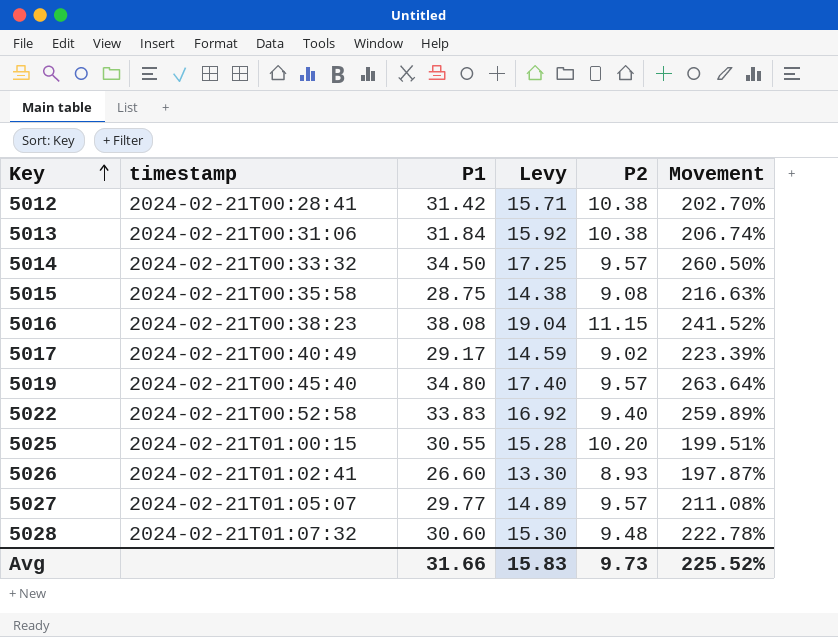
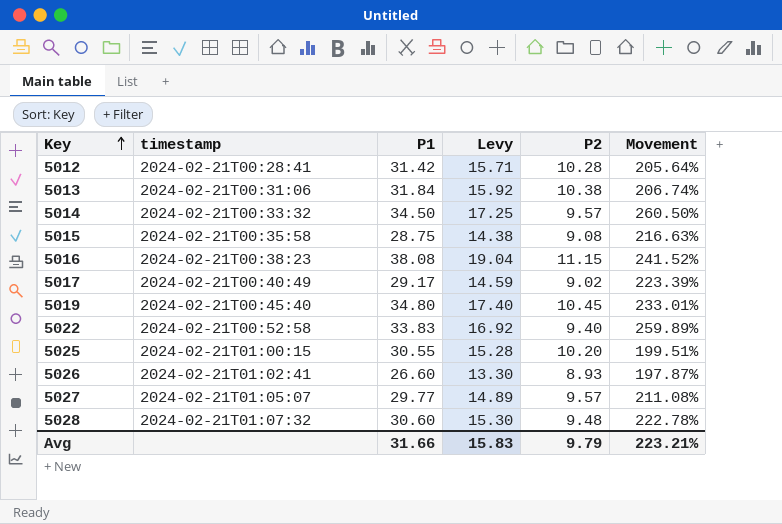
5012 | P2: 10.38 -> 10.28
5012 | Movement: 202.70% -> 205.64%
5019 | P2: 9.57 -> 10.45
5019 | Movement: 263.64% -> 233.01%
Avg | P2: 9.73 -> 9.79
Avg | Movement: 225.52% -> 223.21%

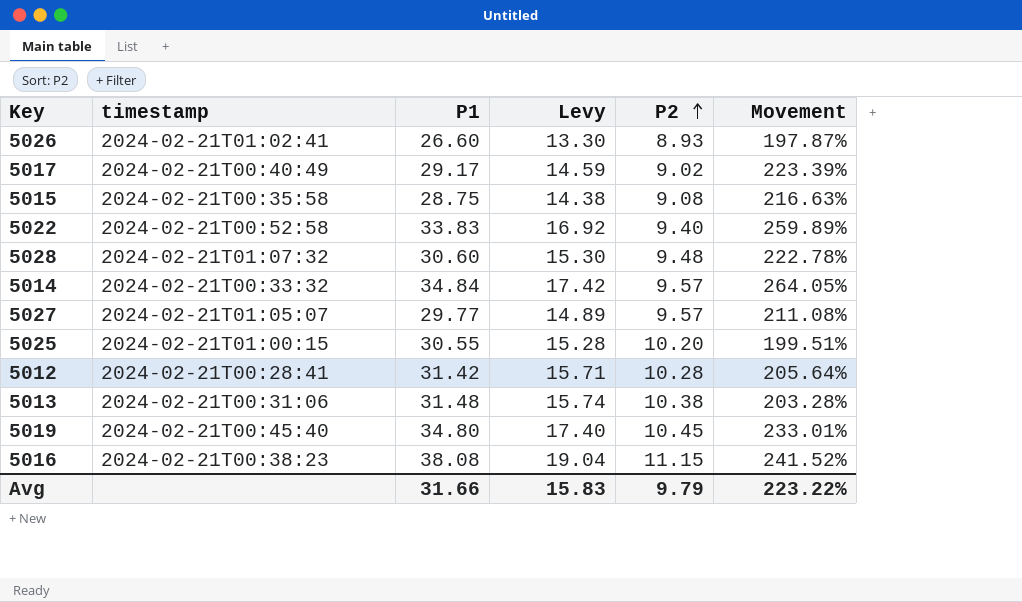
row order: Key ascending -> P2 ascending
5014 | P1: 34.50 -> 34.84
5014 | Levy: 17.25 -> 17.42
5014 | Movement: 260.50% -> 264.05%
5013 | P1: 31.84 -> 31.48
5013 | Levy: 15.92 -> 15.74
5013 | Movement: 206.74% -> 203.28%
Avg | Movement: 223.21% -> 223.22%

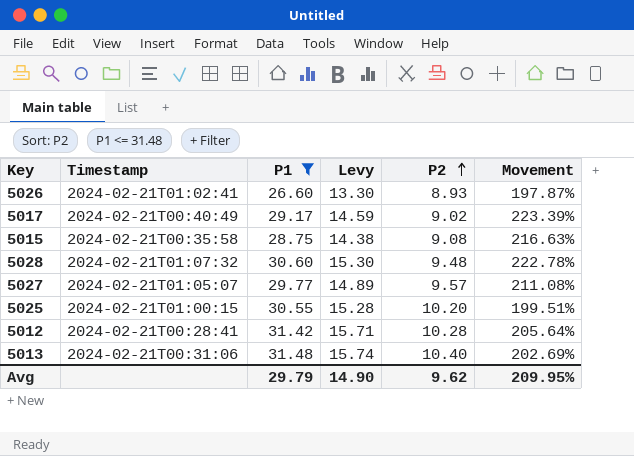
filter: none -> P1 <= 31.48
column name: timestamp -> Timestamp
5013 | P2: 10.38 -> 10.40
5013 | Movement: 203.28% -> 202.69%
Avg | P1: 31.66 -> 29.79
Avg | Levy: 15.83 -> 14.90
Avg | P2: 9.79 -> 9.62
Avg | Movement: 223.22% -> 209.95%

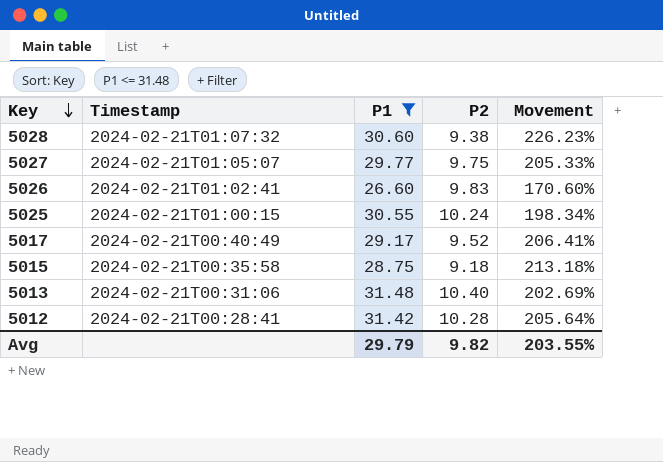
row order: P2 ascending -> Key descending
column Levy | formula: [P1] * 0.5 -> none
5028 | P2: 9.48 -> 9.38
5028 | Movement: 222.78% -> 226.23%
5027 | P2: 9.57 -> 9.75
5027 | Movement: 211.08% -> 205.33%
5026 | P2: 8.93 -> 9.83
5026 | Movement: 197.87% -> 170.60%
5025 | P2: 10.20 -> 10.24
5025 | Movement: 199.51% -> 198.34%
5017 | P2: 9.02 -> 9.52
5017 | Movement: 223.39% -> 206.41%
5015 | P2: 9.08 -> 9.18
5015 | Movement: 216.63% -> 213.18%
Avg | P2: 9.62 -> 9.82
Avg | Movement: 209.95% -> 203.55%

